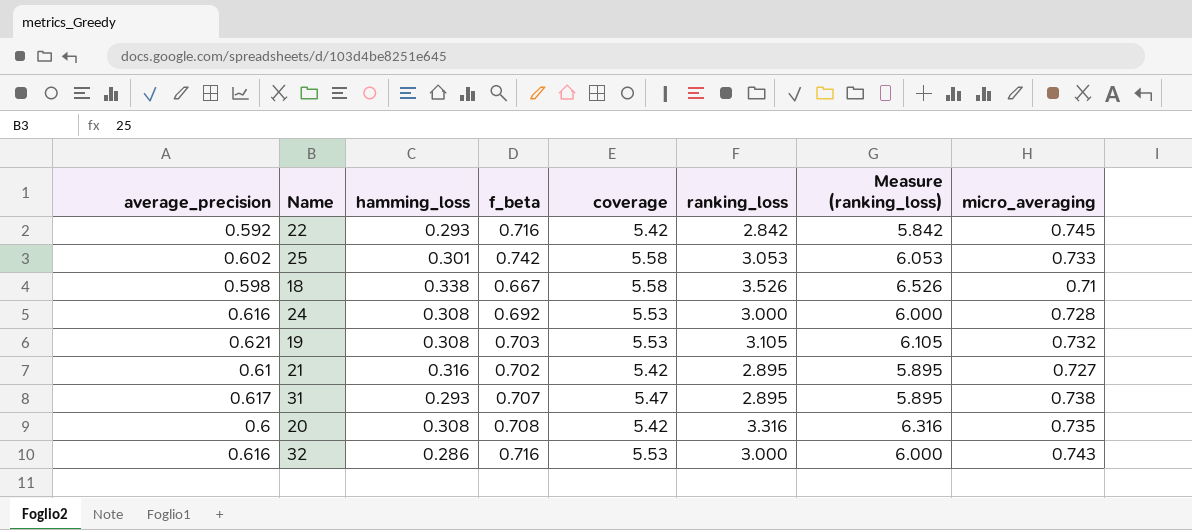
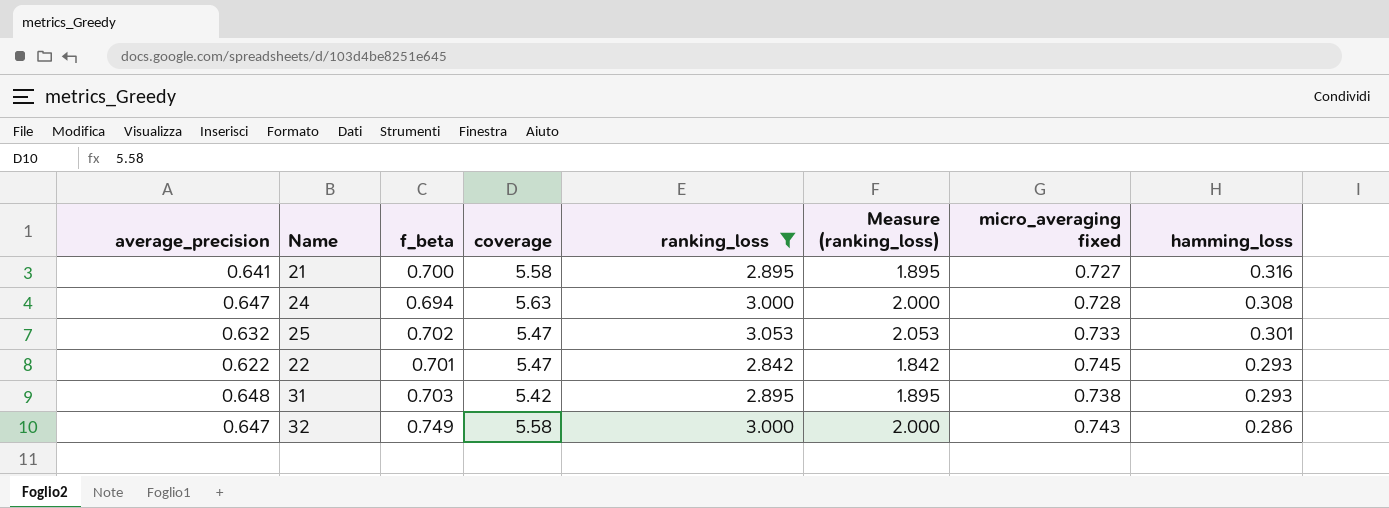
filter: none -> ranking_loss <= 3.053
row order: none -> hamming_loss descending
column Measure (ranking_loss) | formula: [ranking_loss] + 3 -> [ranking_loss] - 1
column name: micro_averaging -> micro_averaging fixed
column hamming_loss | position: 3 -> 8
21 | average_precision: 0.61 -> 0.641
21 | f_beta: 0.702 -> 0.700
21 | coverage: 5.42 -> 5.58
24 | average_precision: 0.616 -> 0.647
24 | f_beta: 0.692 -> 0.694
24 | coverage: 5.53 -> 5.63
25 | average_precision: 0.602 -> 0.632
25 | f_beta: 0.742 -> 0.702
25 | coverage: 5.58 -> 5.47
22 | average_precision: 0.592 -> 0.622
22 | f_beta: 0.716 -> 0.701
22 | coverage: 5.42 -> 5.47
31 | average_precision: 0.617 -> 0.648
31 | f_beta: 0.707 -> 0.703
31 | coverage: 5.47 -> 5.42
32 | average_precision: 0.616 -> 0.647
32 | f_beta: 0.716 -> 0.749
32 | coverage: 5.53 -> 5.58

